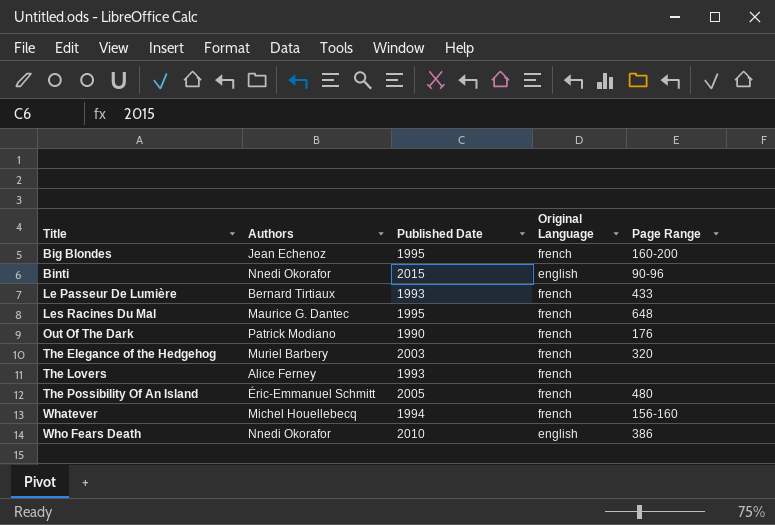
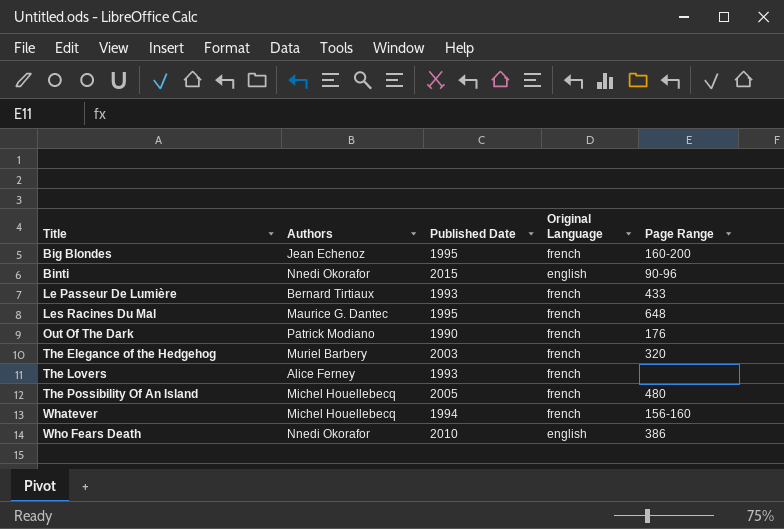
The Possibility Of An Island | Authors: Éric-Emmanuel Schmitt -> Michel Houellebecq

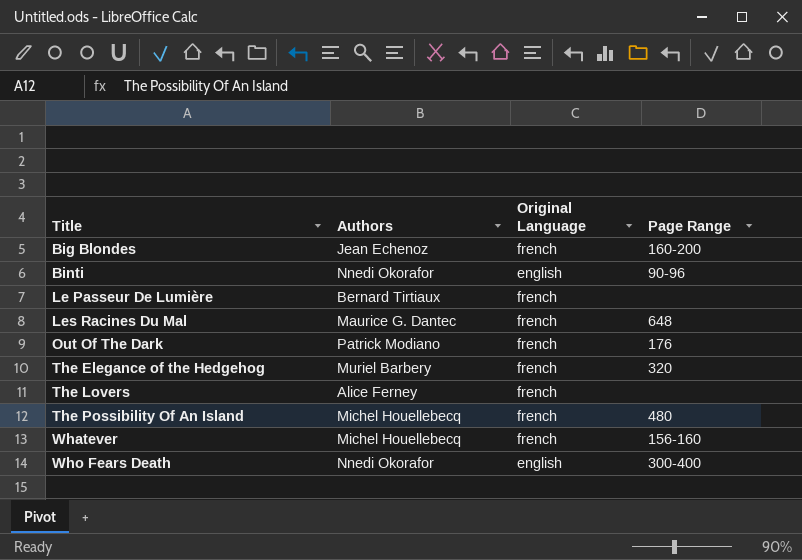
column Published Date | position: 3 -> none
Le Passeur De Lumière | Page Range: 433 -> none
Who Fears Death | Page Range: 386 -> 300-400

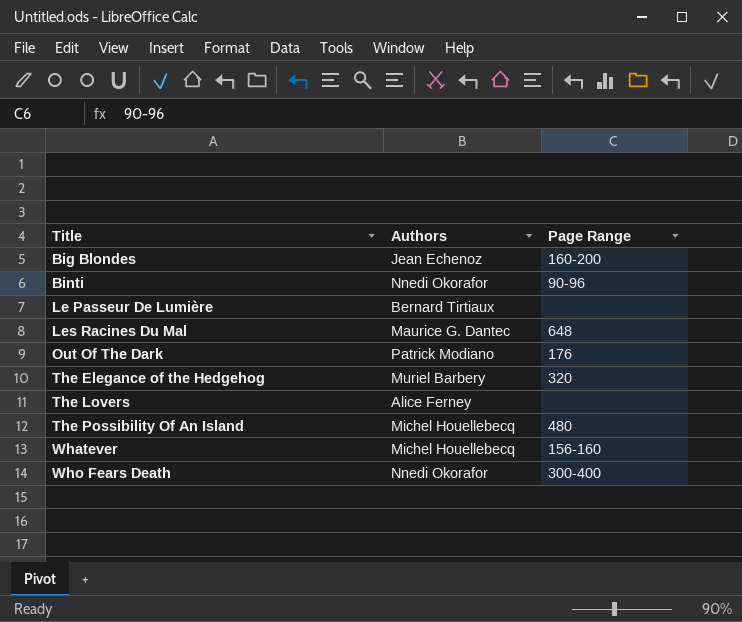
column Original Language | position: 3 -> none

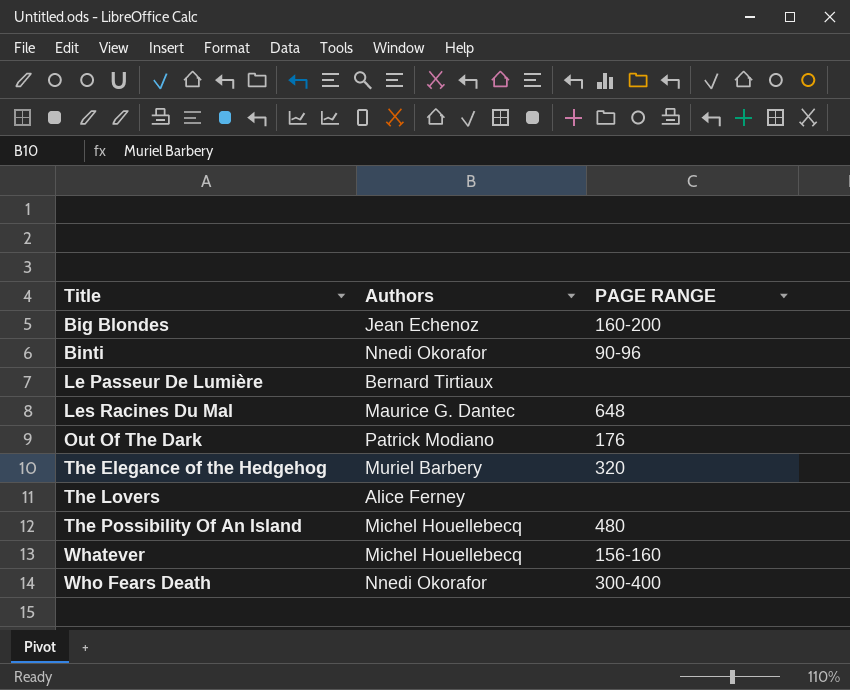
column name: Page Range -> PAGE RANGE

